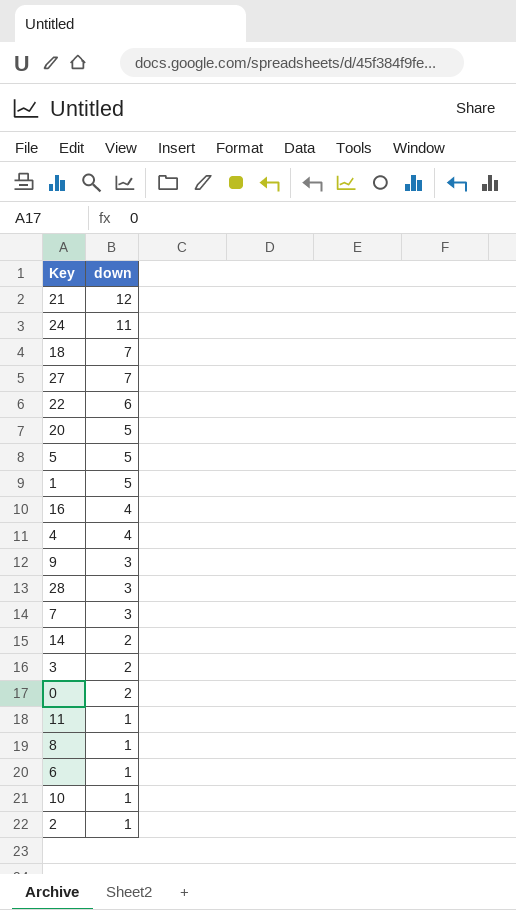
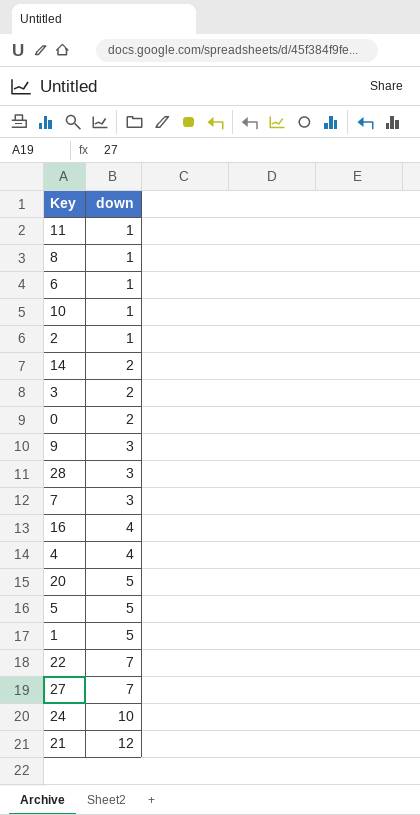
row order: down descending -> down ascending
row 18: 7 -> none
22 | down: 6 -> 7
24 | down: 11 -> 10

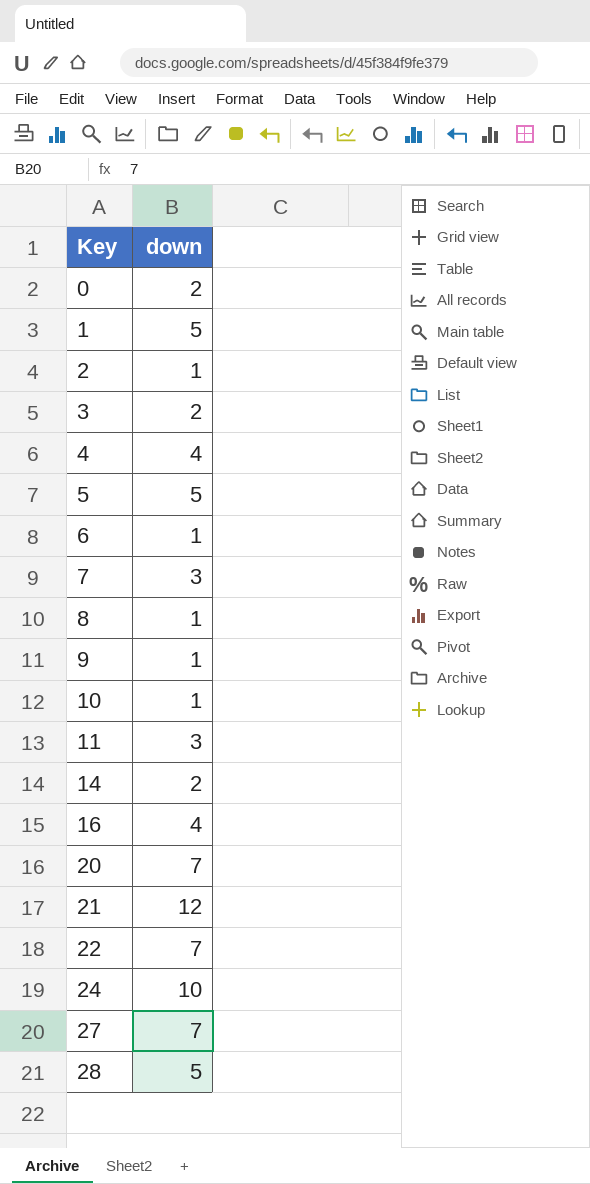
row order: down ascending -> Key ascending
9 | down: 3 -> 1
11 | down: 1 -> 3
20 | down: 5 -> 7
28 | down: 3 -> 5

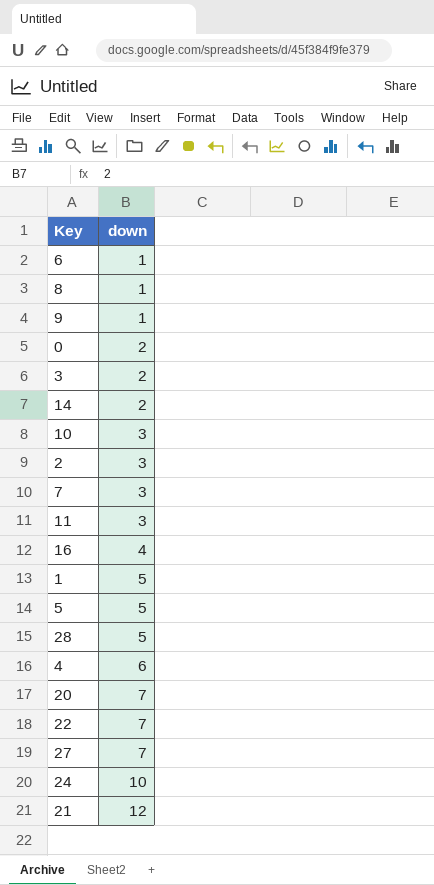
row order: Key ascending -> down ascending
10 | down: 1 -> 3
2 | down: 1 -> 3
4 | down: 4 -> 6

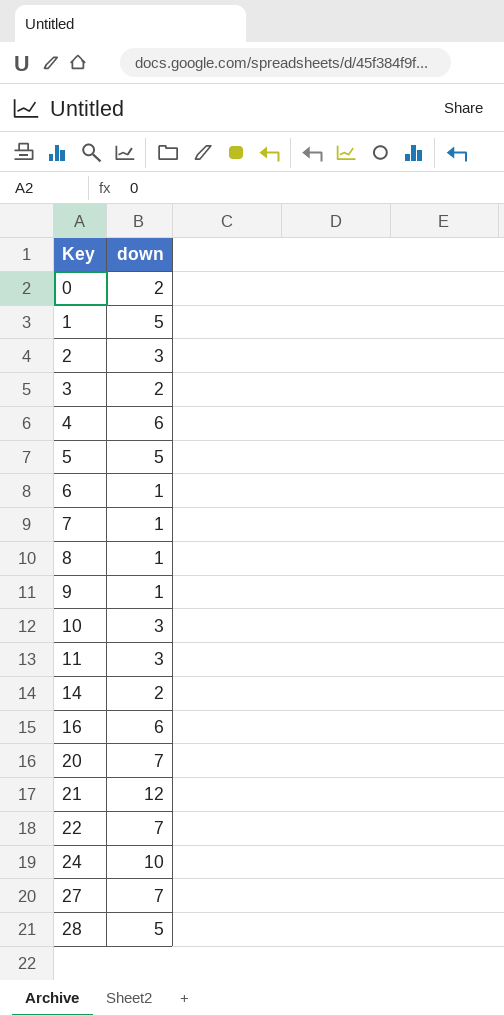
row order: down ascending -> Key ascending
7 | down: 3 -> 1
16 | down: 4 -> 6

